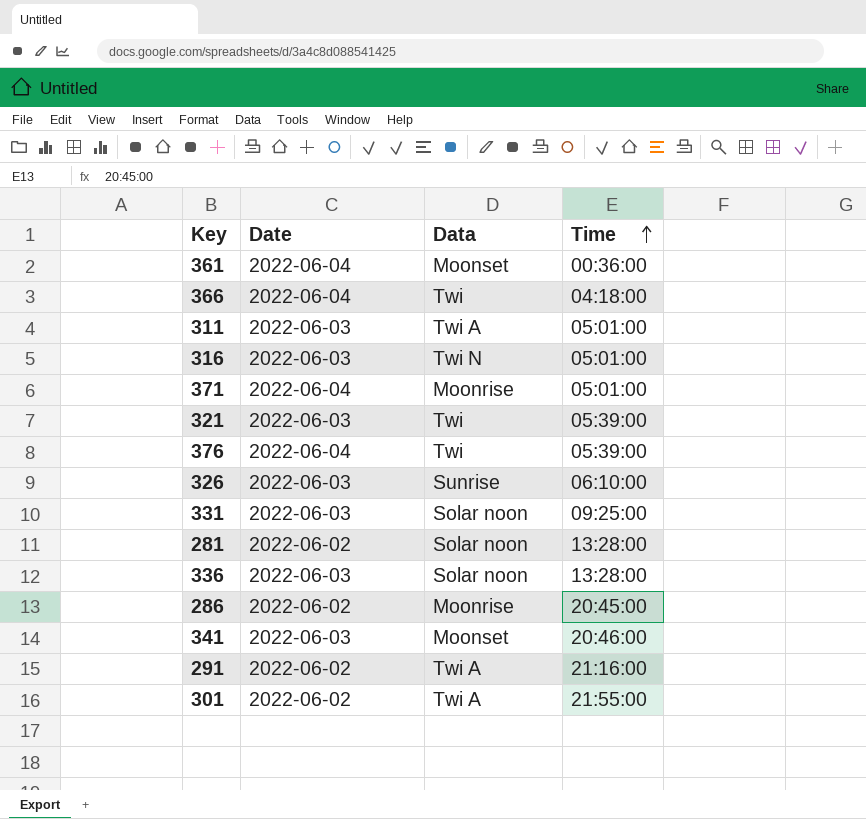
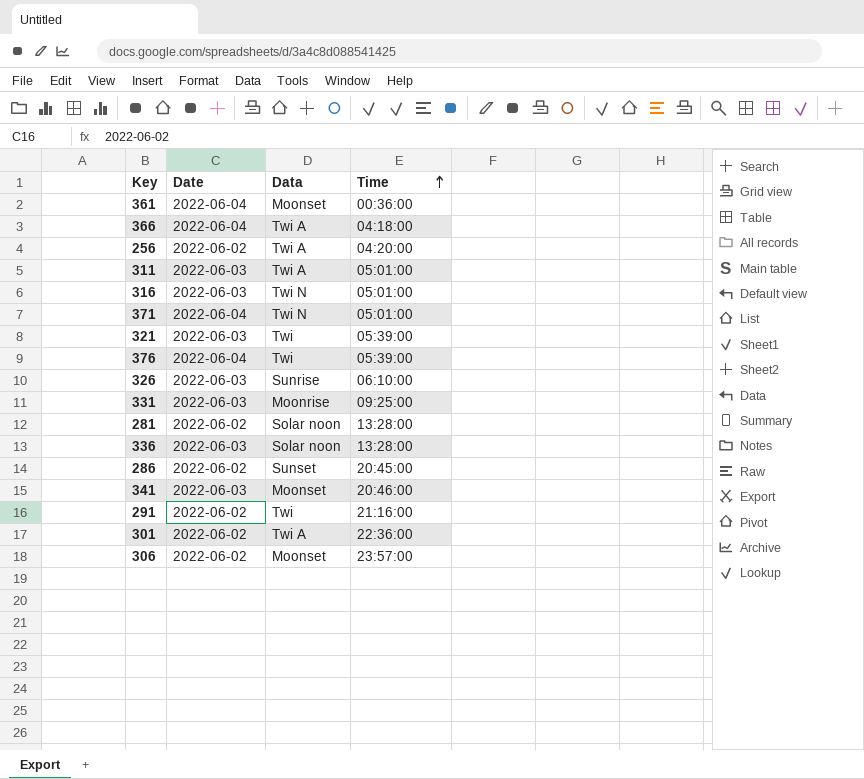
366 | Data: Twi -> Twi A
row 256: none -> 2022-06-02 | Twi A | 04:20:00
371 | Data: Moonrise -> Twi N
331 | Data: Solar noon -> Moonrise
286 | Data: Moonrise -> Sunset
291 | Data: Twi A -> Twi
301 | Time: 21:55:00 -> 22:36:00
row 306: none -> 2022-06-02 | Moonset | 23:57:00

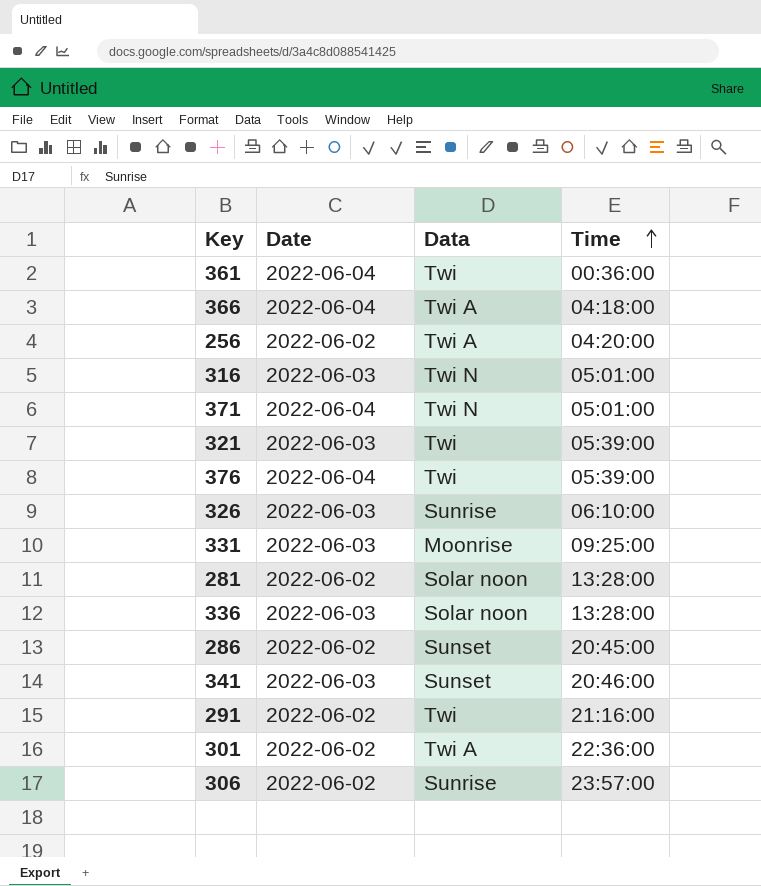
row 311: 2022-06-03 | Twi A | 05:01:00 -> none
361 | Data: Moonset -> Twi
341 | Data: Moonset -> Sunset
306 | Data: Moonset -> Sunrise

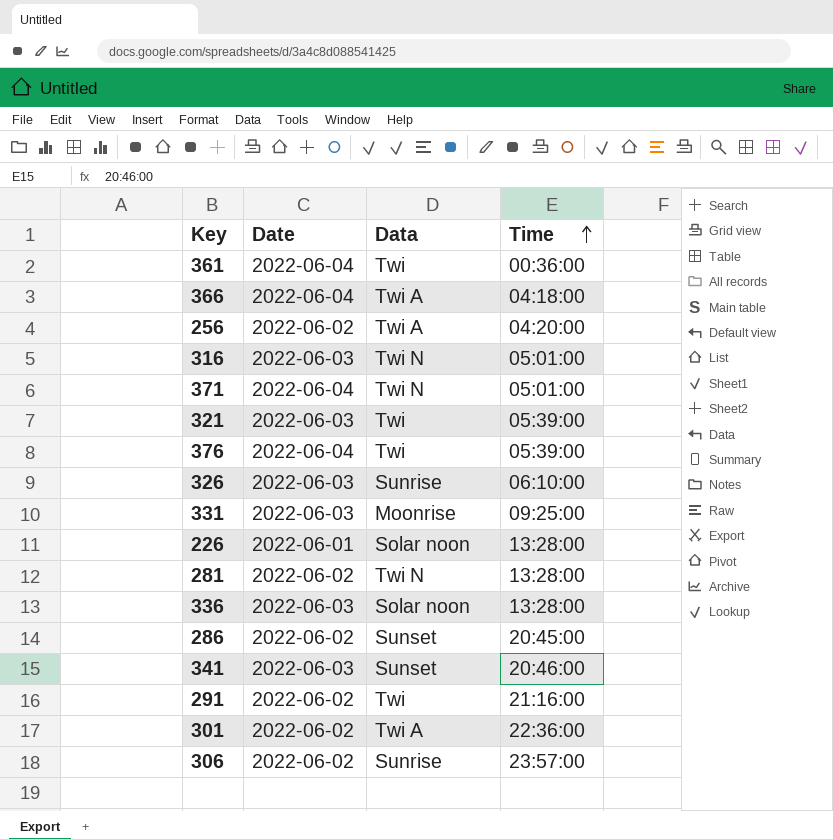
row 226: none -> 2022-06-01 | Solar noon | 13:28:00
281 | Data: Solar noon -> Twi N

